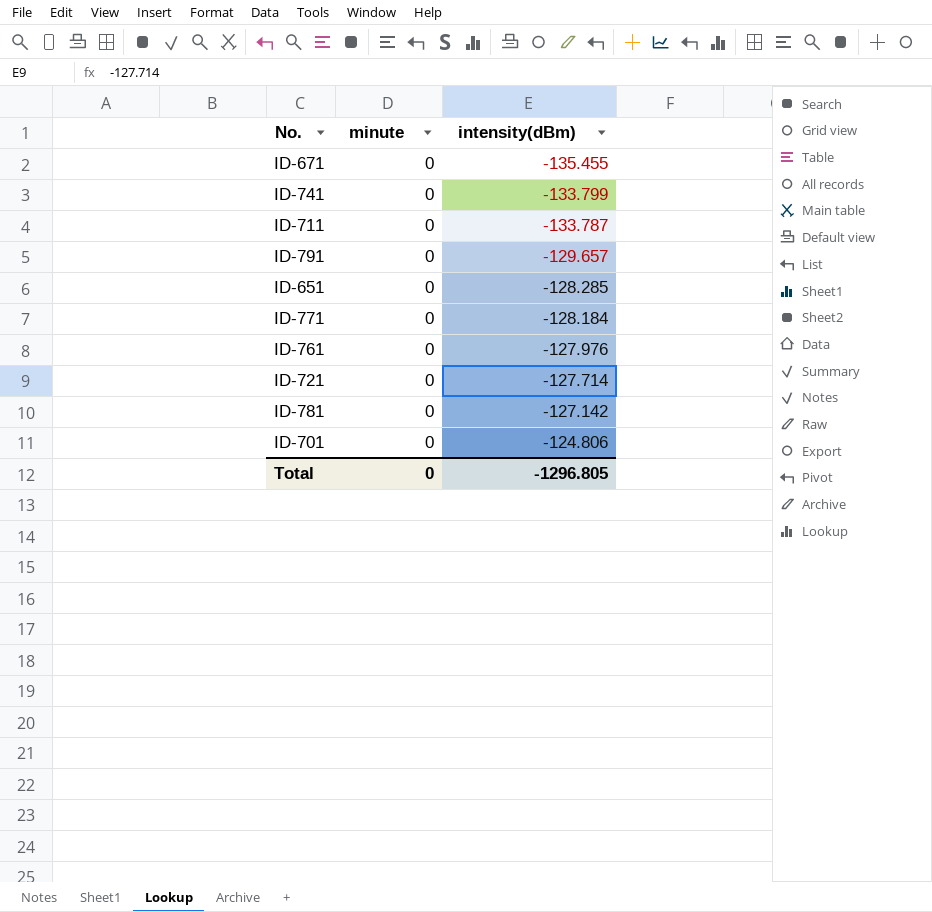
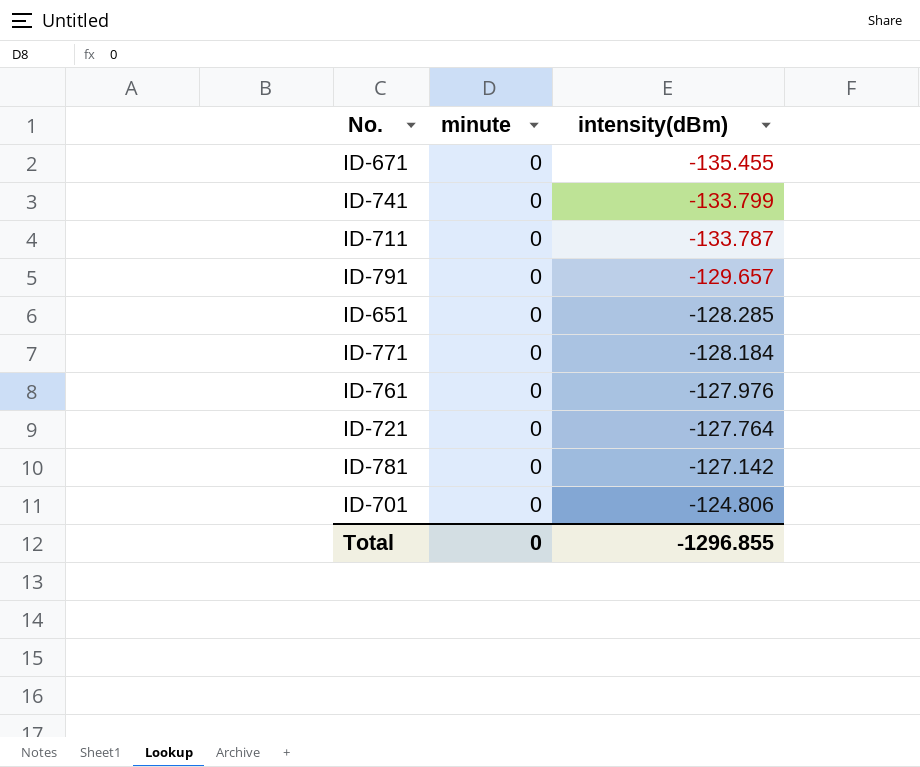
ID-721 | intensity(dBm): -127.714 -> -127.764
Total | intensity(dBm): -1296.805 -> -1296.855

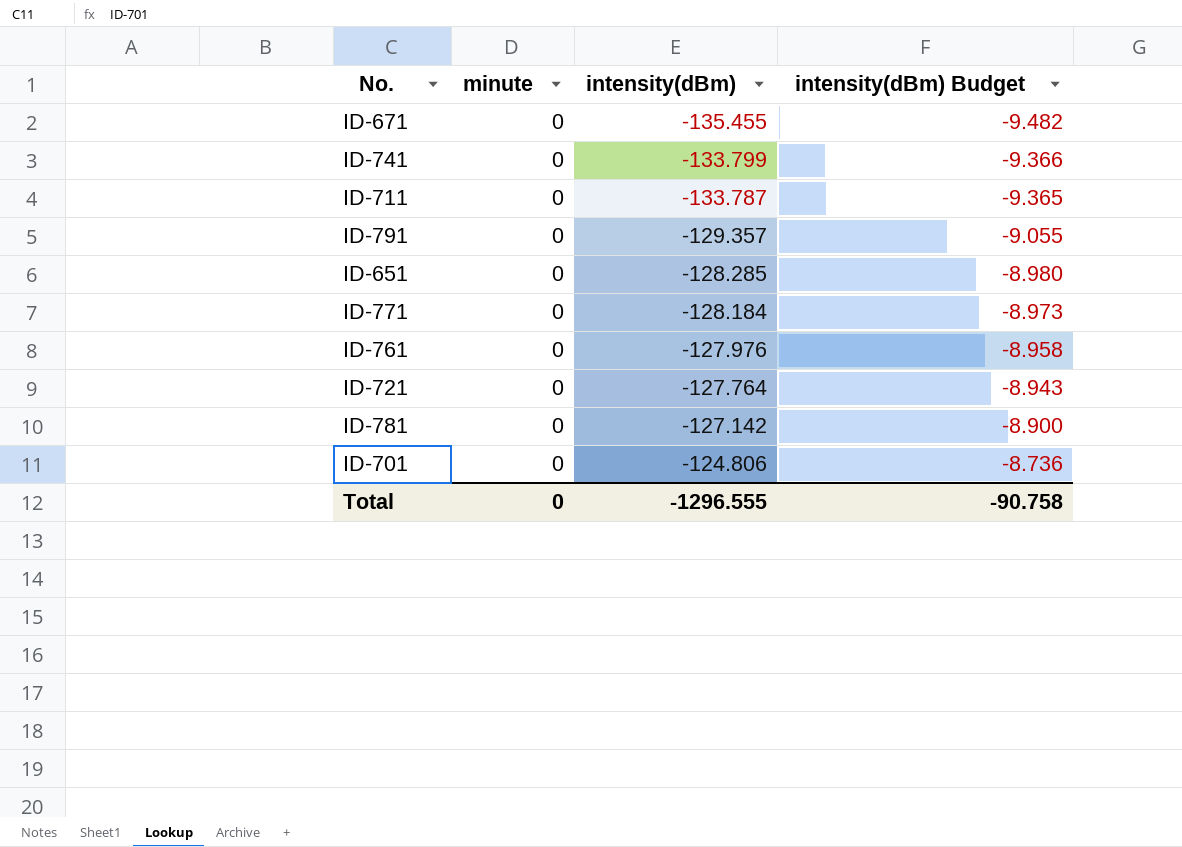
column intensity(dBm) Budget | formula: none -> [intensity(dBm)] * 0.07
ID-791 | intensity(dBm): -129.657 -> -129.357
Total | intensity(dBm): -1296.855 -> -1296.555

